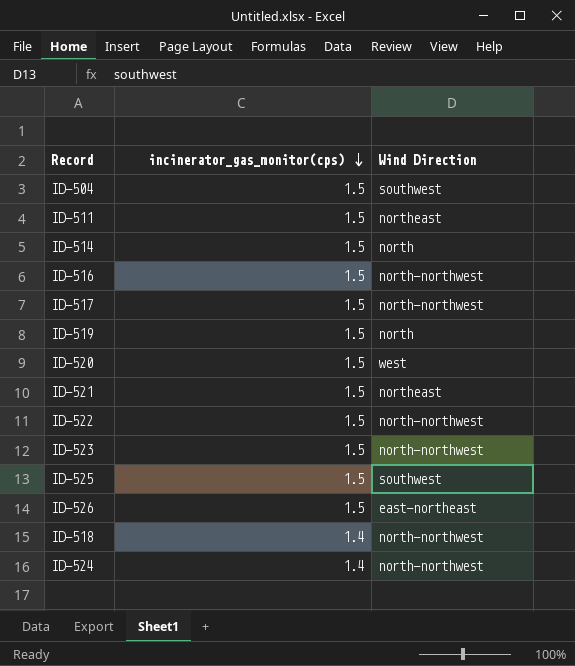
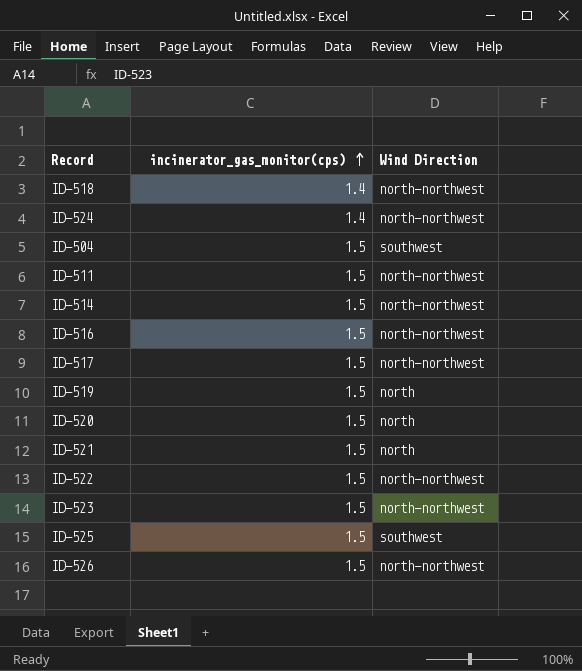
row order: incinerator_gas_monitor(cps) descending -> incinerator_gas_monitor(cps) ascending
ID-511 | Wind Direction: northeast -> north-northwest
ID-514 | Wind Direction: north -> north-northwest
ID-520 | Wind Direction: west -> north
ID-521 | Wind Direction: northeast -> north
ID-526 | Wind Direction: east-northeast -> north-northwest

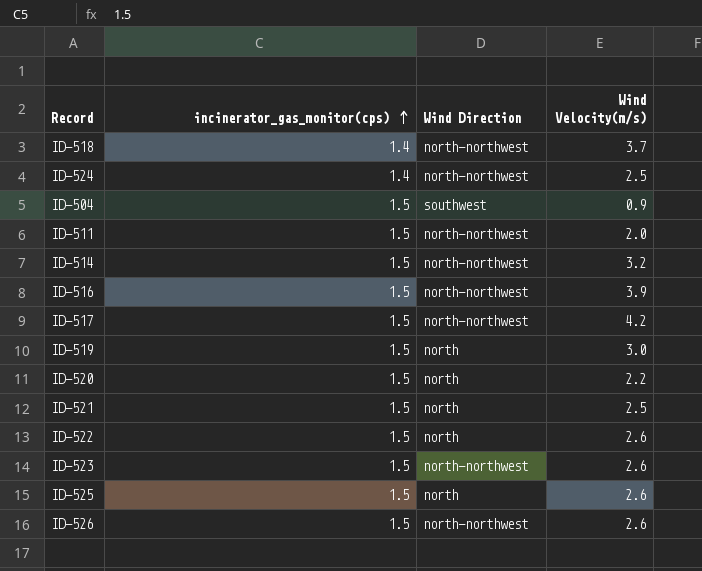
column Wind Velocity(m/s) | position: none -> 4
ID-522 | Wind Direction: north-northwest -> north
ID-525 | Wind Direction: southwest -> north

